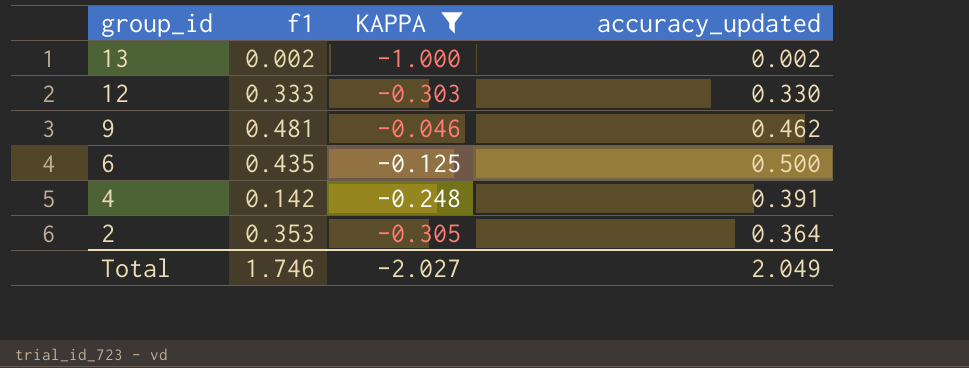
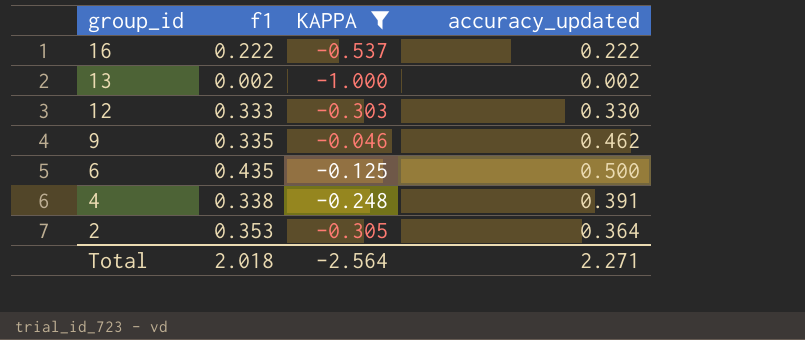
row 16: none -> 0.222 | -0.537 | 0.222
9 | f1: 0.481 -> 0.335
4 | f1: 0.142 -> 0.338
Total | f1: 1.746 -> 2.018
Total | KAPPA: -2.027 -> -2.564
Total | accuracy_updated: 2.049 -> 2.271

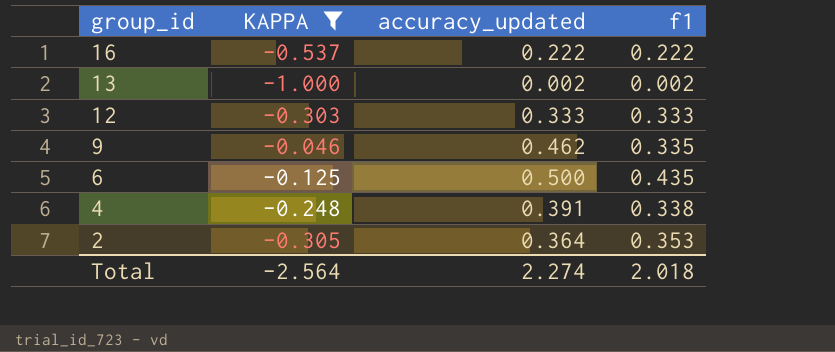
column f1 | position: 2 -> 4
12 | accuracy_updated: 0.330 -> 0.333
Total | accuracy_updated: 2.271 -> 2.274

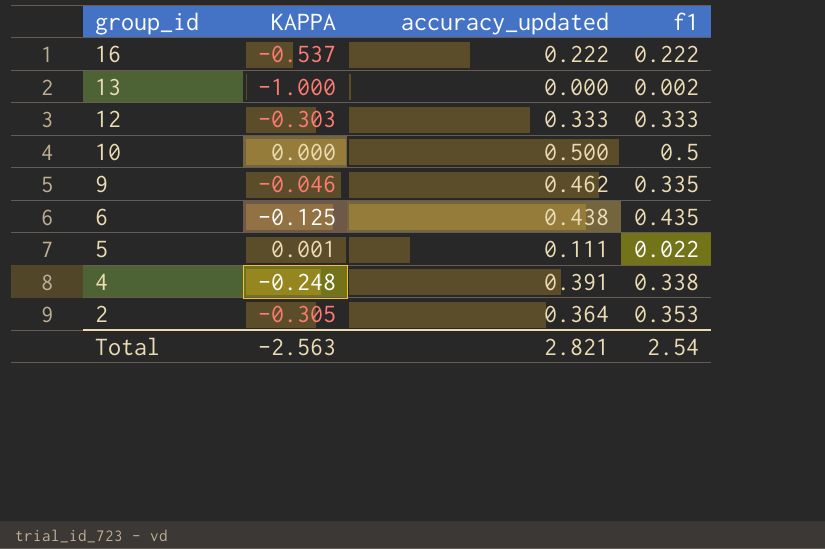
filter: KAPPA <= -0.046 -> none
13 | accuracy_updated: 0.002 -> 0.000
6 | accuracy_updated: 0.500 -> 0.438
Total | KAPPA: -2.564 -> -2.563
Total | accuracy_updated: 2.274 -> 2.821
Total | f1: 2.018 -> 2.54

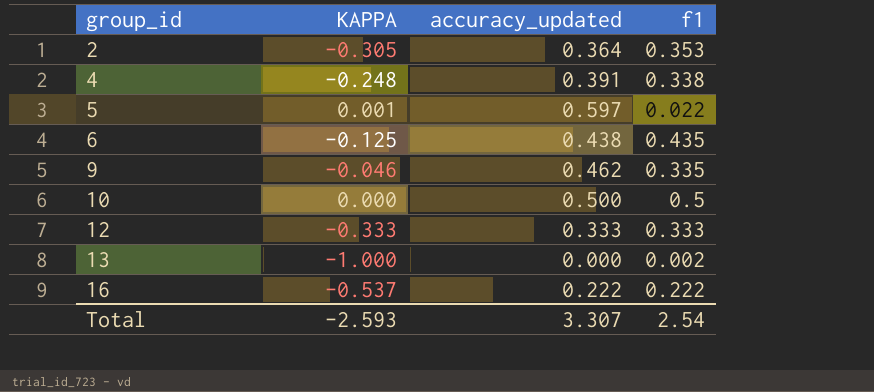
row order: group_id descending -> group_id ascending
5 | accuracy_updated: 0.111 -> 0.597
12 | KAPPA: -0.303 -> -0.333
Total | KAPPA: -2.563 -> -2.593
Total | accuracy_updated: 2.821 -> 3.307

